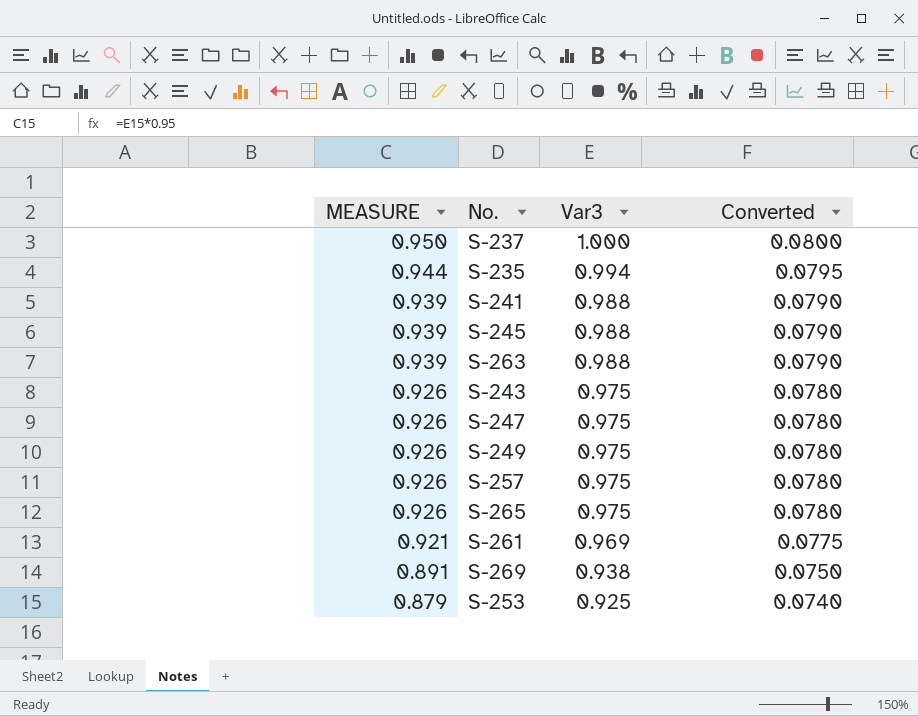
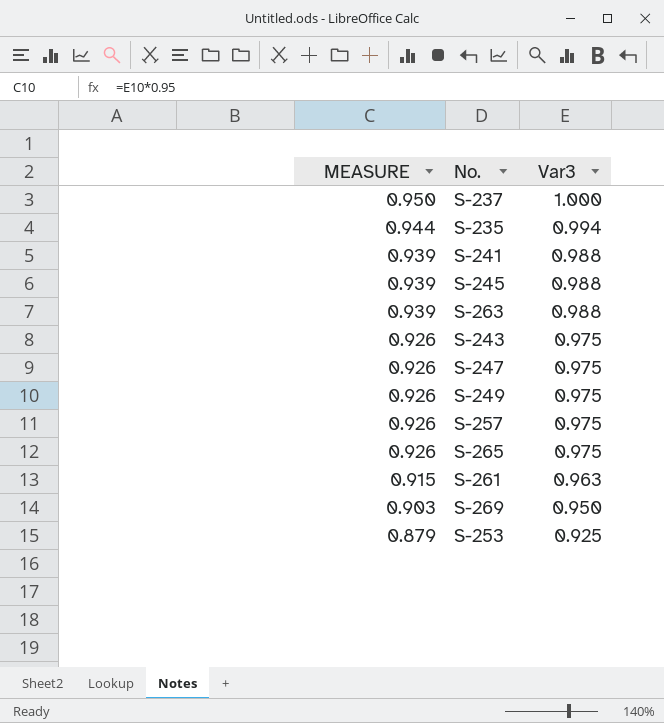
column Converted | formula: [Var3] * 0.08 -> none
S-261 | MEASURE: 0.921 -> 0.915
S-261 | Var3: 0.969 -> 0.963
S-269 | MEASURE: 0.891 -> 0.903
S-269 | Var3: 0.938 -> 0.950

